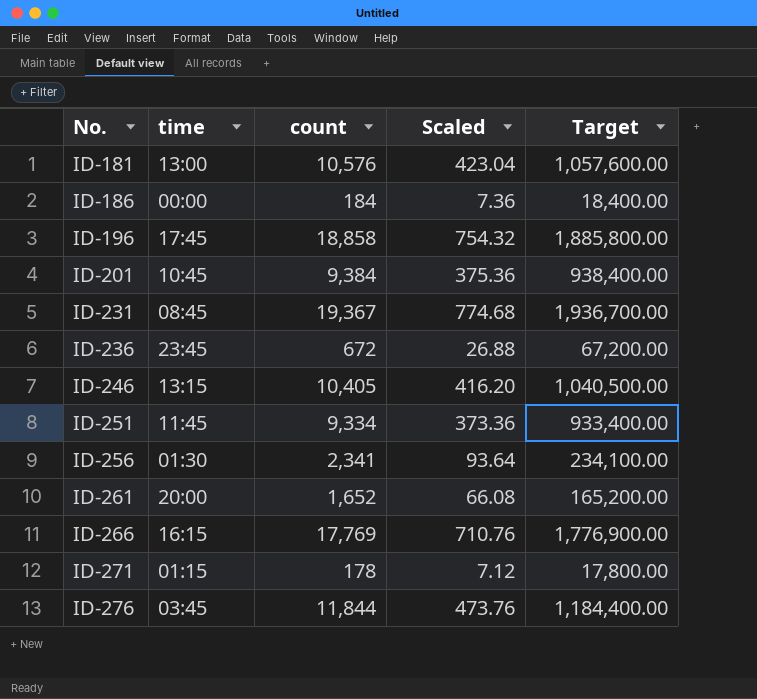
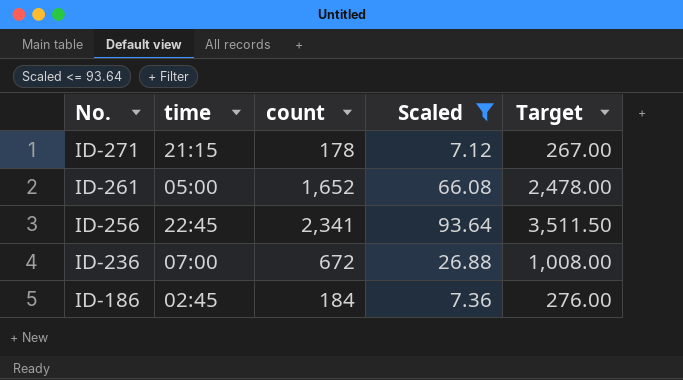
filter: none -> Scaled <= 93.64
row order: No. ascending -> No. descending
column Target | formula: [count] * 100 -> [count] * 1.5
ID-271 | time: 01:15 -> 21:15
ID-261 | time: 20:00 -> 05:00
ID-256 | time: 01:30 -> 22:45
ID-236 | time: 23:45 -> 07:00
ID-186 | time: 00:00 -> 02:45

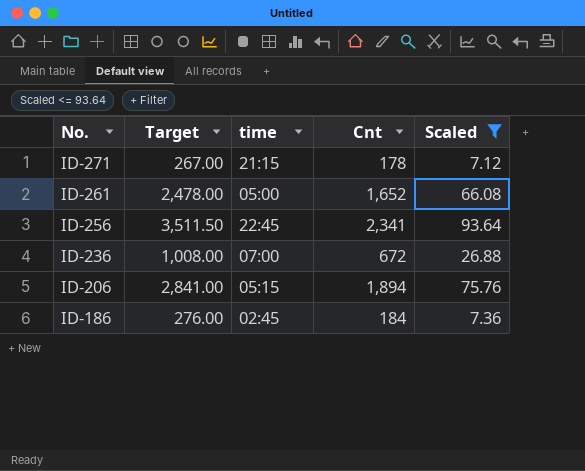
column Target | position: 5 -> 2
column name: count -> Cnt
row ID-206: none -> 2,841.00 | 05:15 | 1,894 | 75.76

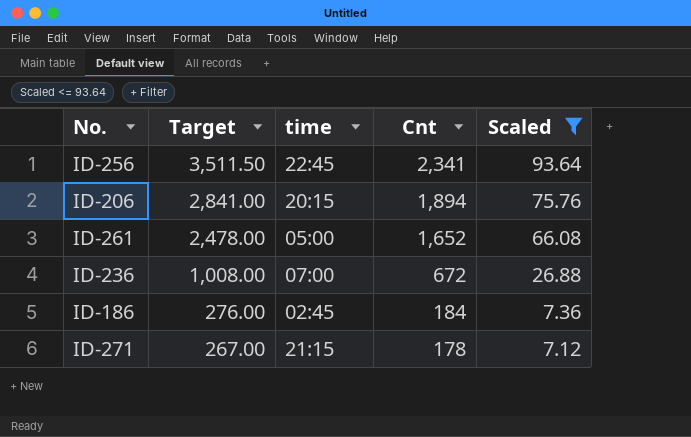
row order: No. descending -> Target descending
ID-206 | time: 05:15 -> 20:15

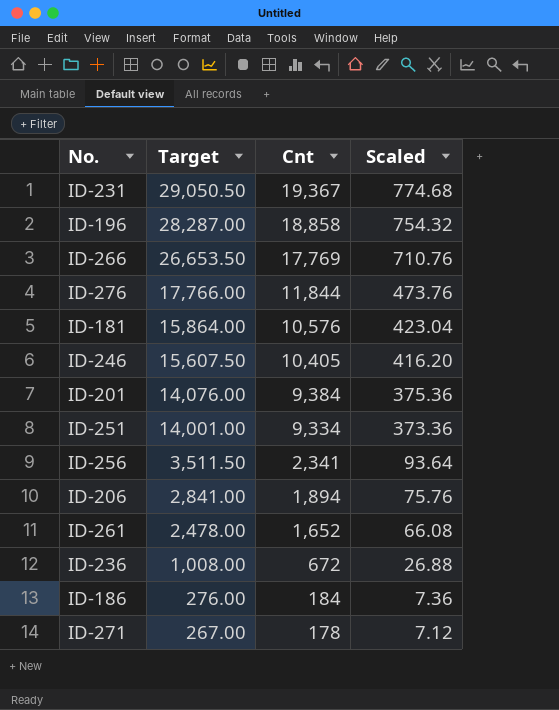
filter: Scaled <= 93.64 -> none
column time | position: 3 -> none

